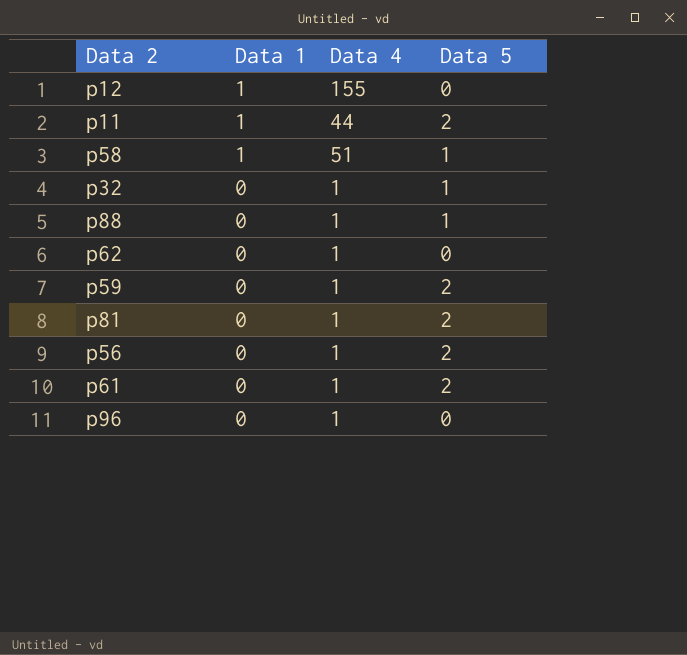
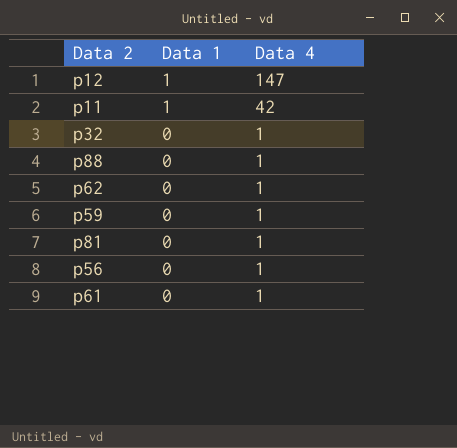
column Data 5 | position: 4 -> none
row p58: 1 | 51 | 1 -> none
row p96: 0 | 1 | 0 -> none
p12 | Data 4: 155 -> 147
p11 | Data 4: 44 -> 42

